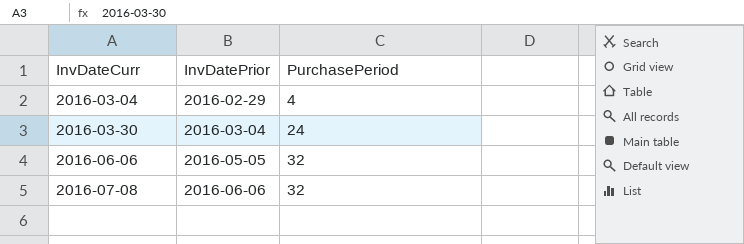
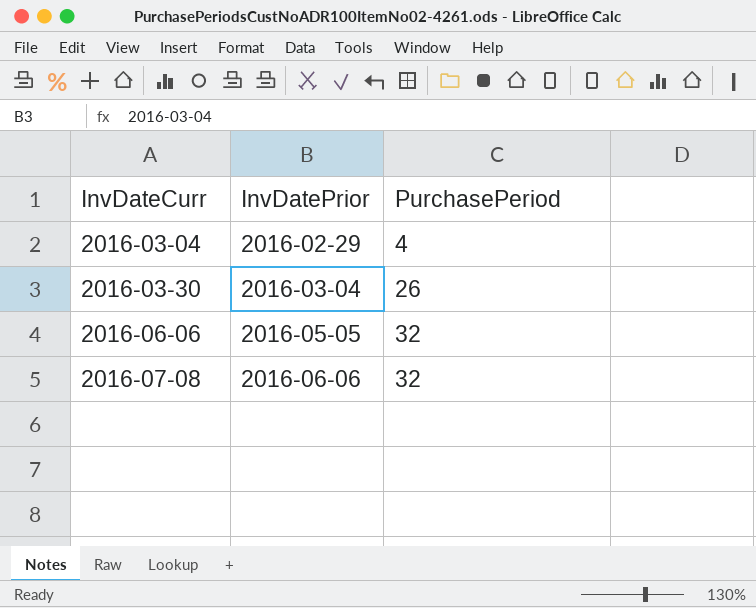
2016-03-30 | PurchasePeriod: 24 -> 26

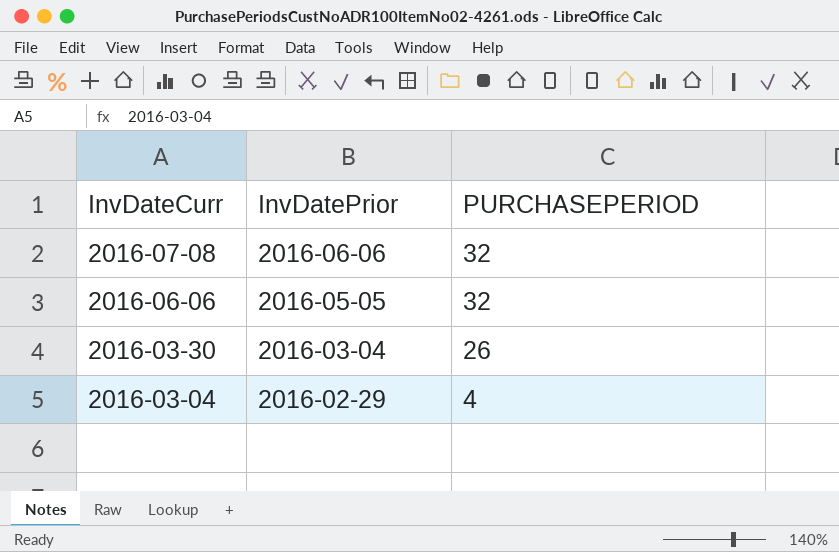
row order: InvDateCurr ascending -> InvDateCurr descending
column name: PurchasePeriod -> PURCHASEPERIOD

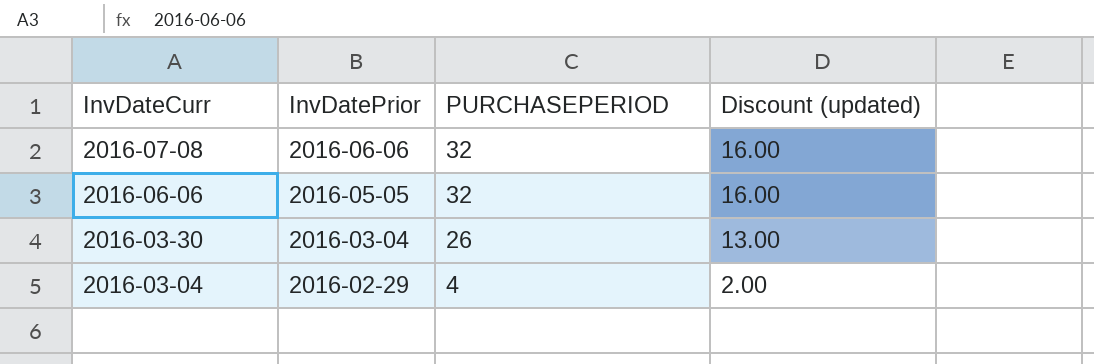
column Discount (updated) | formula: none -> [PURCHASEPERIOD] * 0.5

